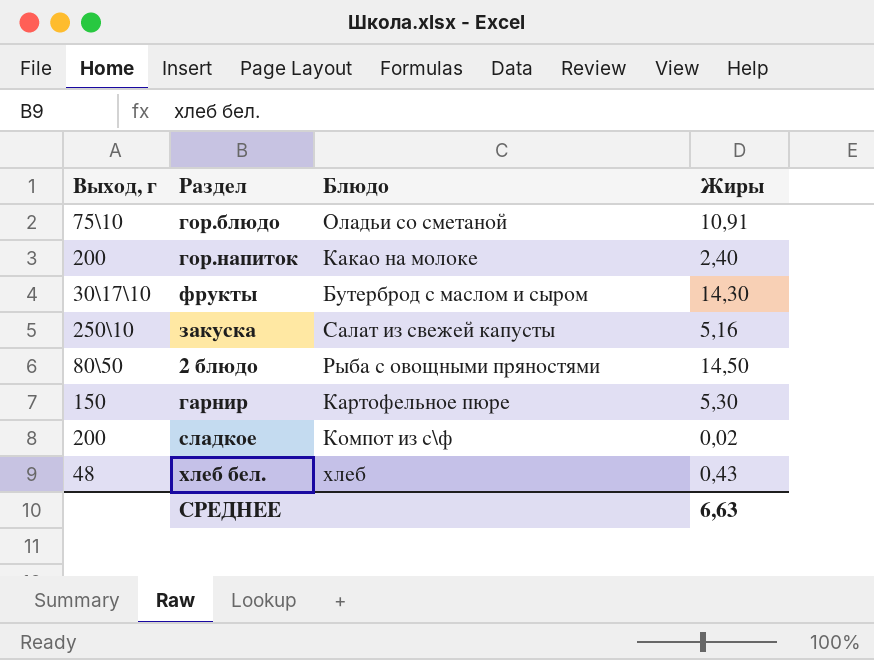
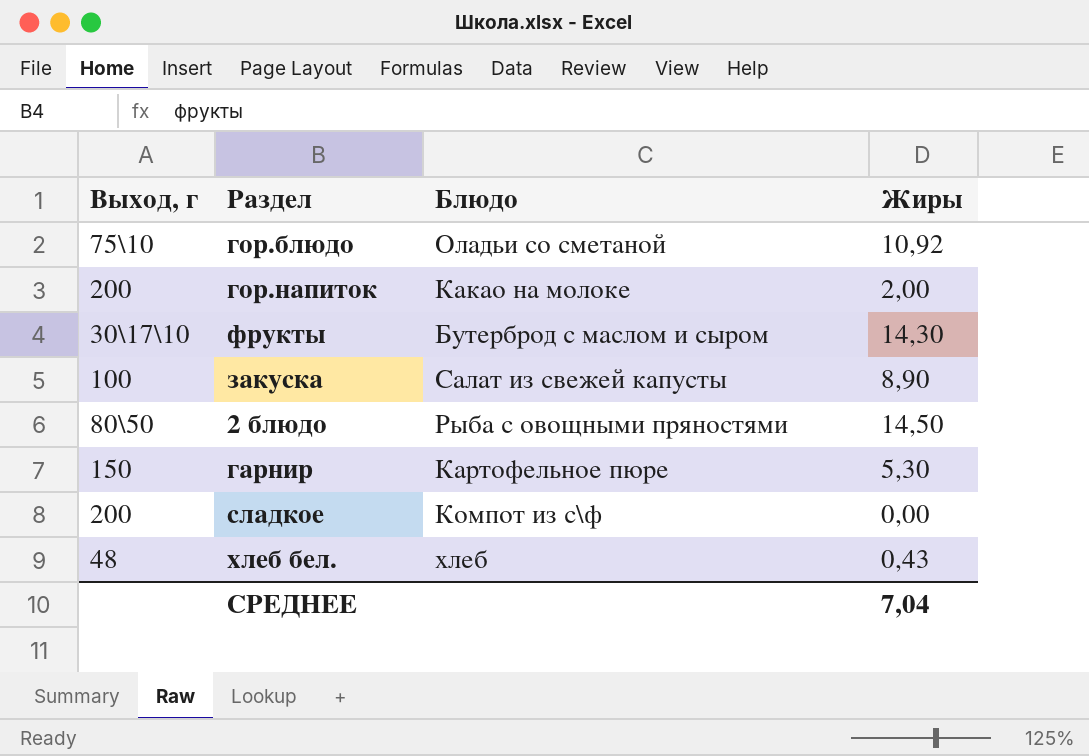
гор.блюдо | Жиры: 10,91 -> 10,92
гор.напиток | Жиры: 2,40 -> 2,00
закуска | Выход, г: 250\10 -> 100
закуска | Жиры: 5,16 -> 8,90
сладкое | Жиры: 0,02 -> 0,00
СРЕДНЕЕ | Жиры: 6,63 -> 7,04

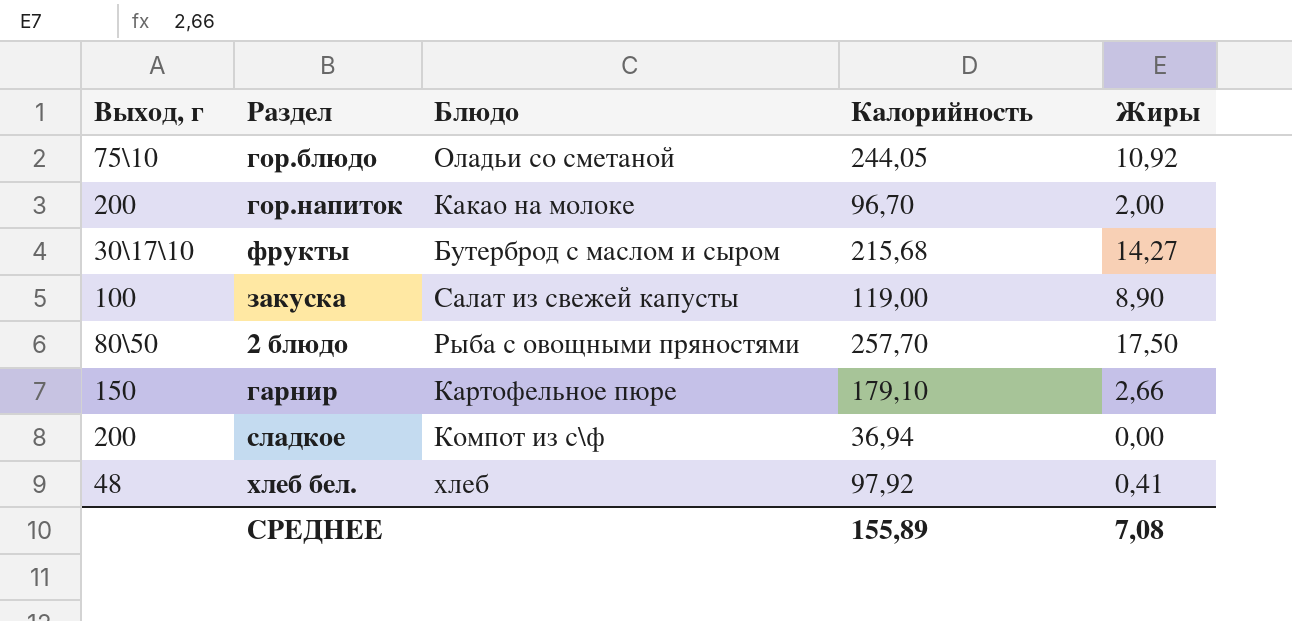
column Калорийность | position: none -> 4
фрукты | Жиры: 14,30 -> 14,27
2 блюдо | Жиры: 14,50 -> 17,50
гарнир | Жиры: 5,30 -> 2,66
хлеб бел. | Жиры: 0,43 -> 0,41
СРЕДНЕЕ | Жиры: 7,04 -> 7,08

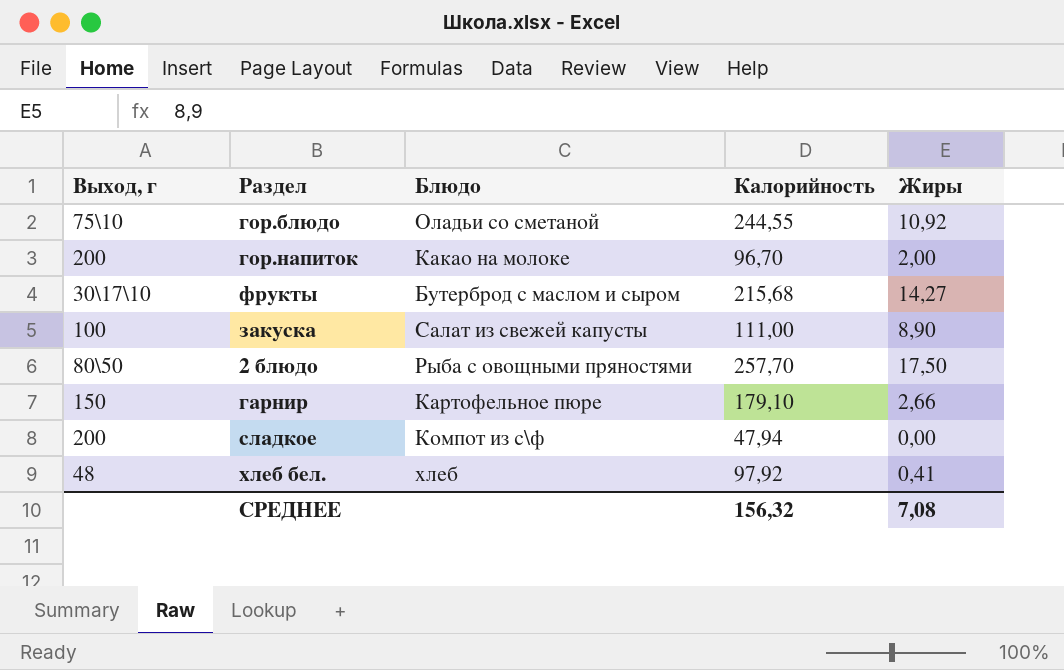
гор.блюдо | Калорийность: 244,05 -> 244,55
закуска | Калорийность: 119,00 -> 111,00
сладкое | Калорийность: 36,94 -> 47,94
СРЕДНЕЕ | Калорийность: 155,89 -> 156,32

